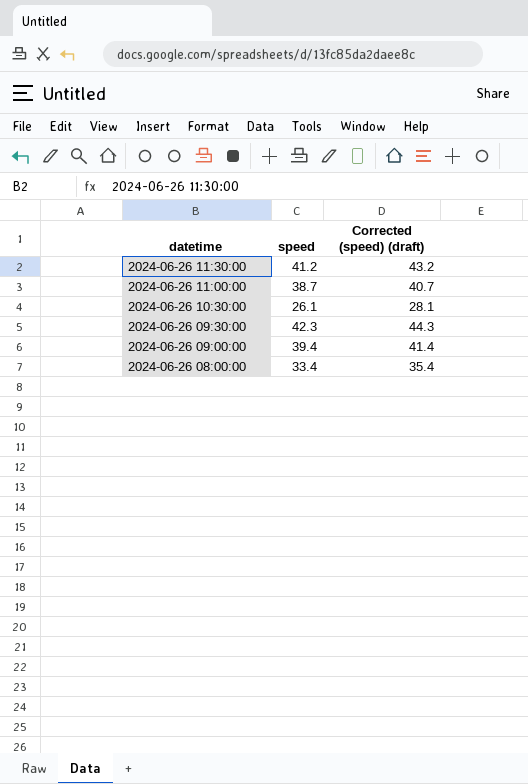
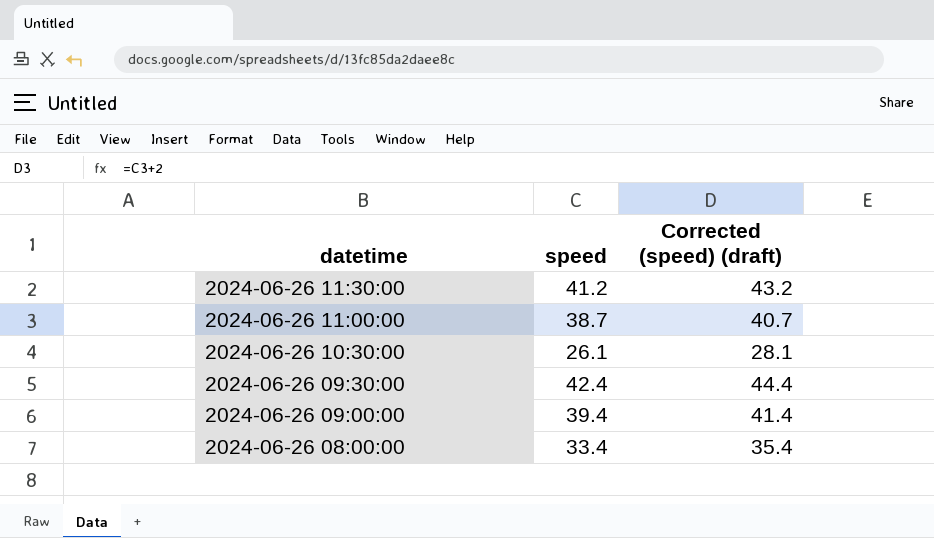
2024-06-26 09:30:00 | speed: 42.3 -> 42.4
2024-06-26 09:30:00 | Corrected (speed) (draft): 44.3 -> 44.4

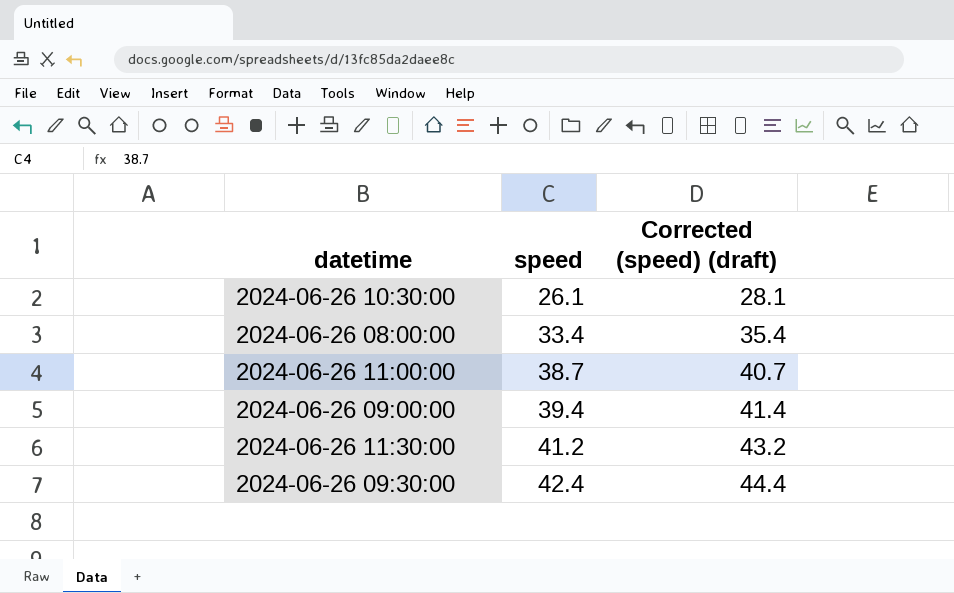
row order: datetime descending -> speed ascending

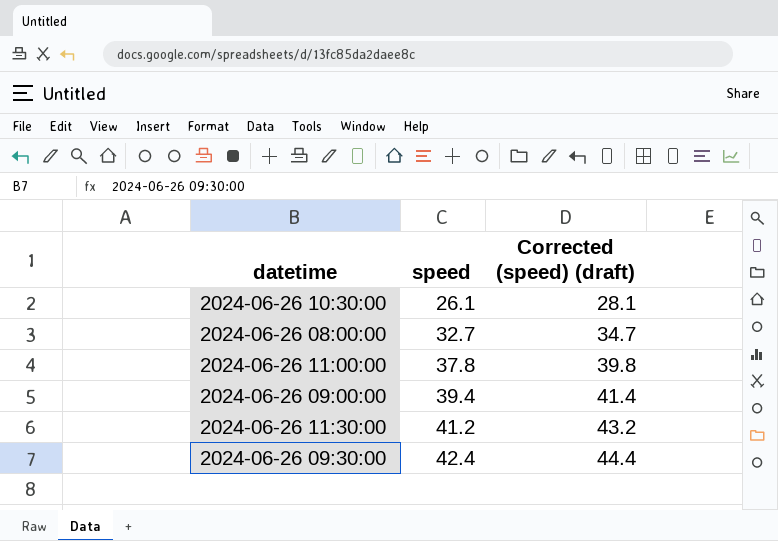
2024-06-26 08:00:00 | speed: 33.4 -> 32.7
2024-06-26 08:00:00 | Corrected (speed) (draft): 35.4 -> 34.7
2024-06-26 11:00:00 | speed: 38.7 -> 37.8
2024-06-26 11:00:00 | Corrected (speed) (draft): 40.7 -> 39.8

